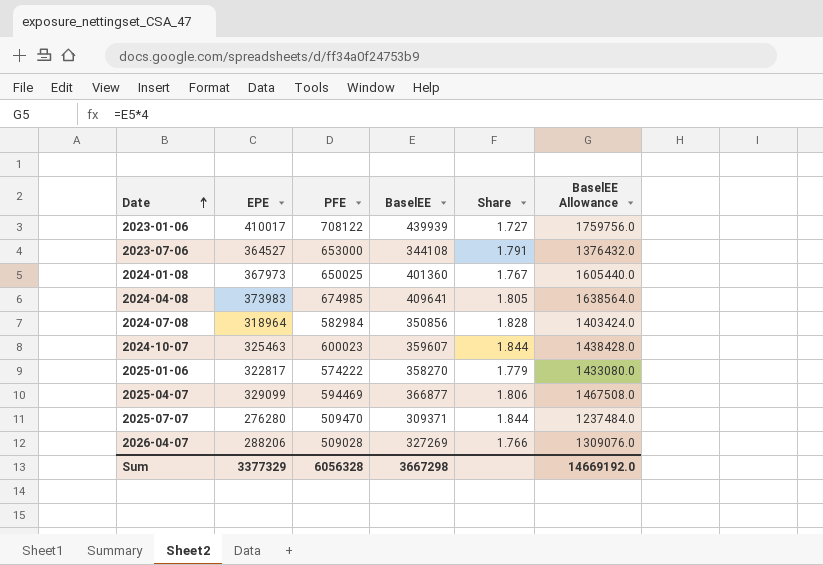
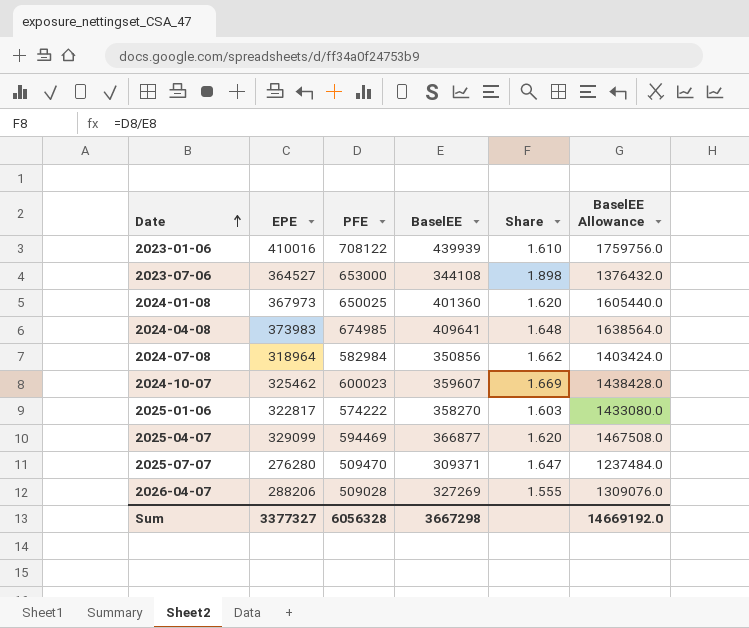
column Share | formula: [PFE] / [EPE] -> [PFE] / [BaselEE]
2023-01-06 | EPE: 410017 -> 410016
2024-10-07 | EPE: 325463 -> 325462
Sum | EPE: 3377329 -> 3377327

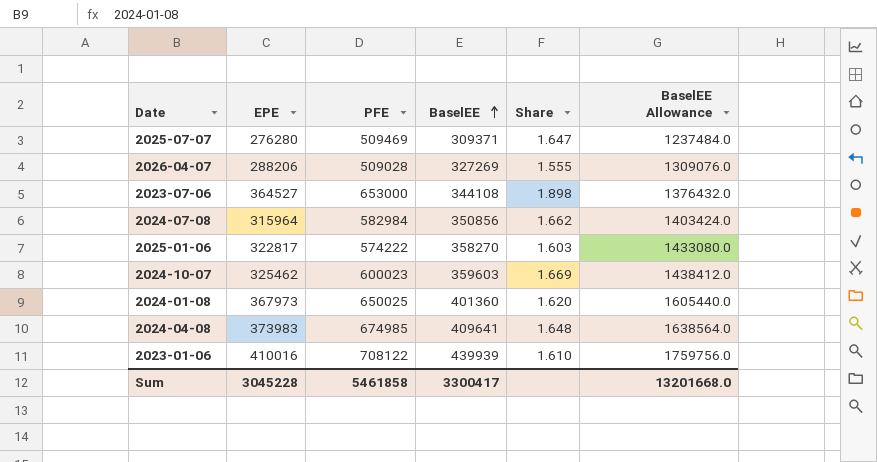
row order: Date ascending -> BaselEE ascending
row 2025-04-07: 329099 | 594469 | 366877 | 1.620 | 1467508.0 -> none
2025-07-07 | PFE: 509470 -> 509469
2024-07-08 | EPE: 318964 -> 315964
2024-10-07 | BaselEE: 359607 -> 359603
2024-10-07 | BaselEE Allowance: 1438428.0 -> 1438412.0
Sum | EPE: 3377327 -> 3045228
Sum | PFE: 6056328 -> 5461858
Sum | BaselEE: 3667298 -> 3300417
Sum | BaselEE Allowance: 14669192.0 -> 13201668.0

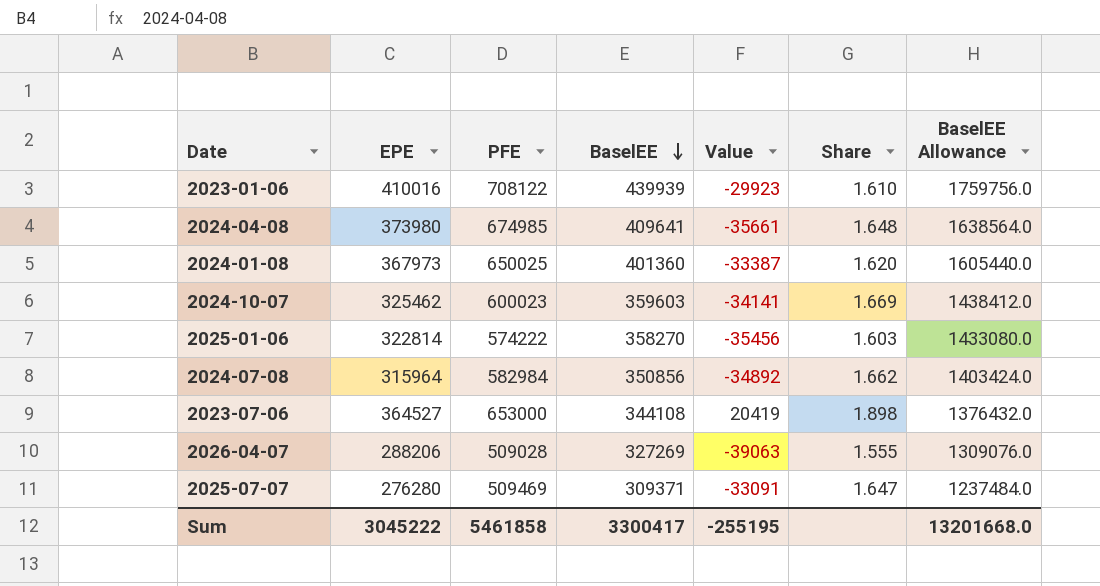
row order: BaselEE ascending -> BaselEE descending
column Value | formula: none -> [EPE] - [BaselEE]
2024-04-08 | EPE: 373983 -> 373980
2025-01-06 | EPE: 322817 -> 322814
Sum | EPE: 3045228 -> 3045222

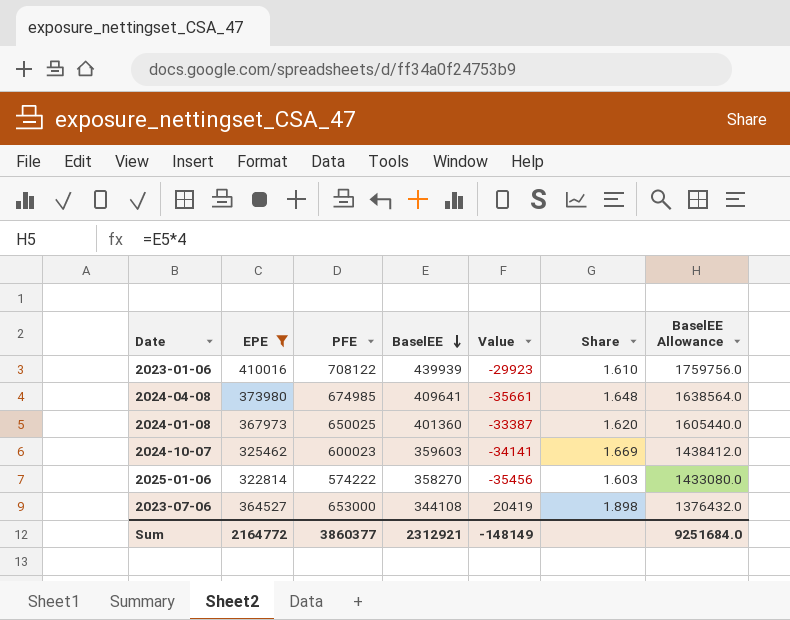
filter: none -> EPE >= 322814
Sum | EPE: 3045222 -> 2164772
Sum | PFE: 5461858 -> 3860377
Sum | BaselEE: 3300417 -> 2312921
Sum | Value: -255195 -> -148149
Sum | BaselEE Allowance: 13201668.0 -> 9251684.0

